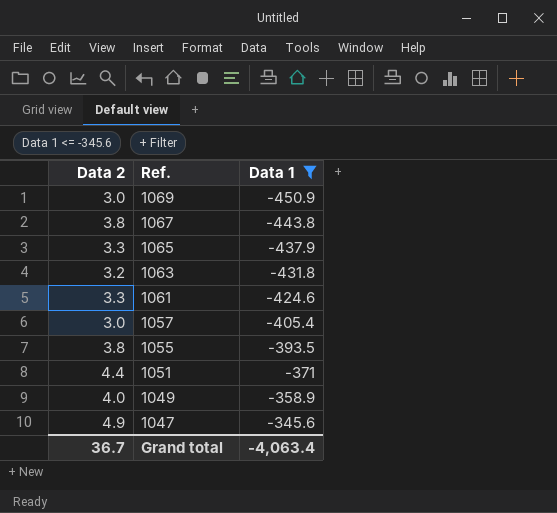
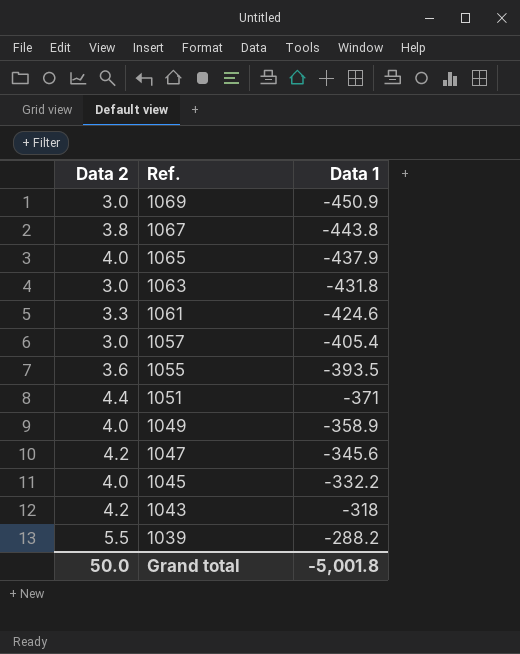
filter: Data 1 <= -345.6 -> none
1065 | Data 2: 3.3 -> 4.0
1063 | Data 2: 3.2 -> 3.0
1055 | Data 2: 3.8 -> 3.6
1047 | Data 2: 4.9 -> 4.2
Grand total | Data 2: 36.7 -> 50.0
Grand total | Data 1: -4,063.4 -> -5,001.8

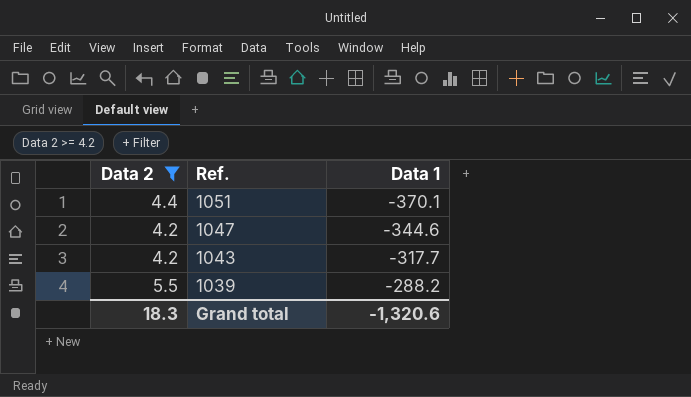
filter: none -> Data 2 >= 4.2
1051 | Data 1: -371 -> -370.1
1047 | Data 1: -345.6 -> -344.6
1043 | Data 1: -318 -> -317.7
Grand total | Data 2: 50.0 -> 18.3
Grand total | Data 1: -5,001.8 -> -1,320.6

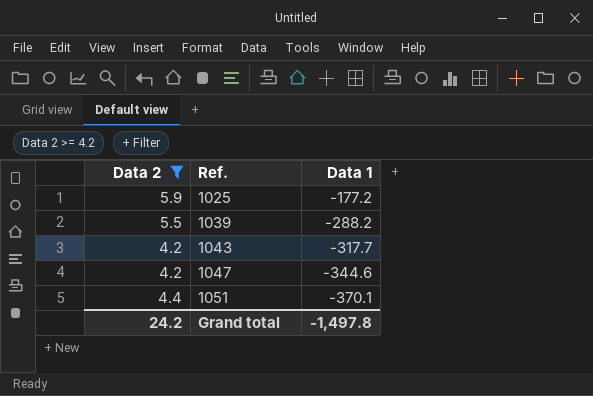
row order: Ref. descending -> Ref. ascending
row 1025: none -> 5.9 | -177.2
Grand total | Data 2: 18.3 -> 24.2
Grand total | Data 1: -1,320.6 -> -1,497.8

